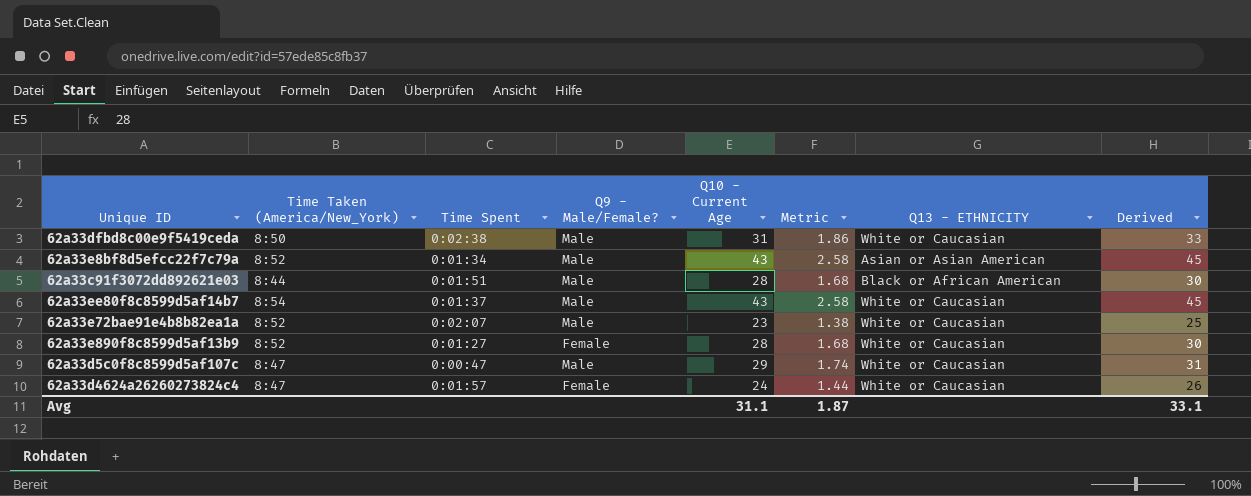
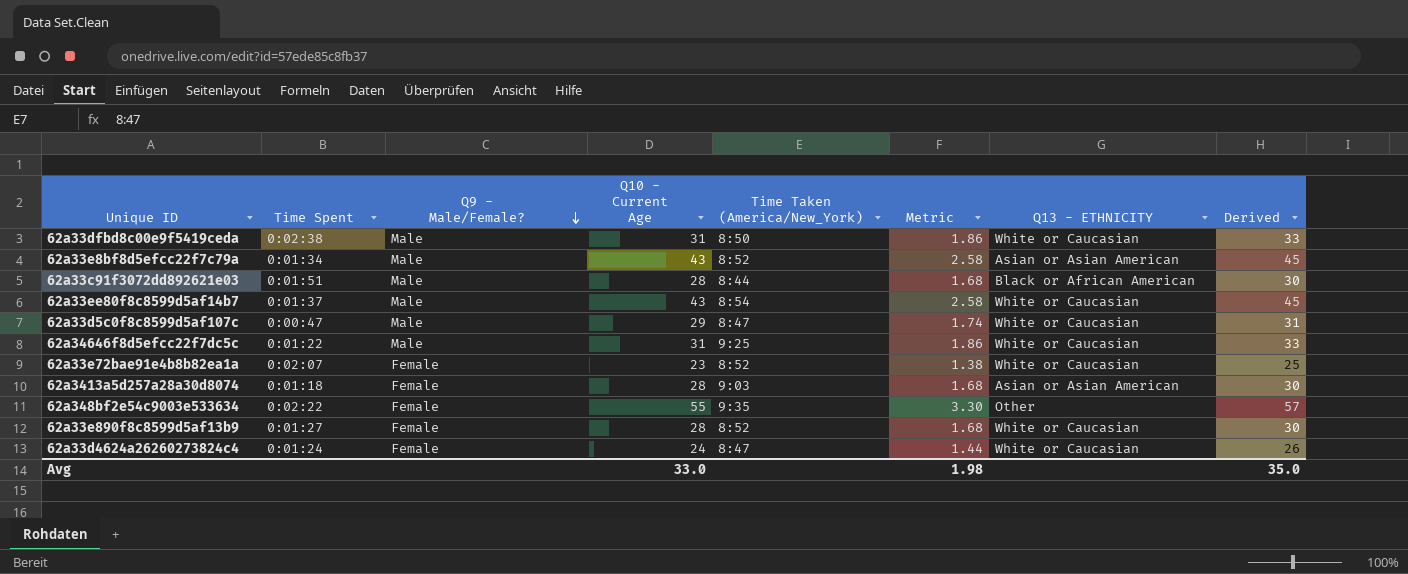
row order: none -> Q9 - Male/Female? descending
column Time Taken (America/New_York) | position: 2 -> 5
row 62a34646f8d5efcc22f7dc5c: none -> 0:01:22 | Male | 31 | 9:25 | 1.86 | White or Caucasian | 33
62a33e72bae91e4b8b82ea1a | Q9 - Male/Female?: Male -> Female
row 62a3413a5d257a28a30d8074: none -> 0:01:18 | Female | 28 | 9:03 | 1.68 | Asian or Asian American | 30
row 62a348bf2e54c9003e533634: none -> 0:02:22 | Female | 55 | 9:35 | 3.30 | Other | 57
62a33d4624a26260273824c4 | Time Spent: 0:01:57 -> 0:01:24
Avg | Q10 - Current Age: 31.1 -> 33.0
Avg | Metric: 1.87 -> 1.98
Avg | Derived: 33.1 -> 35.0

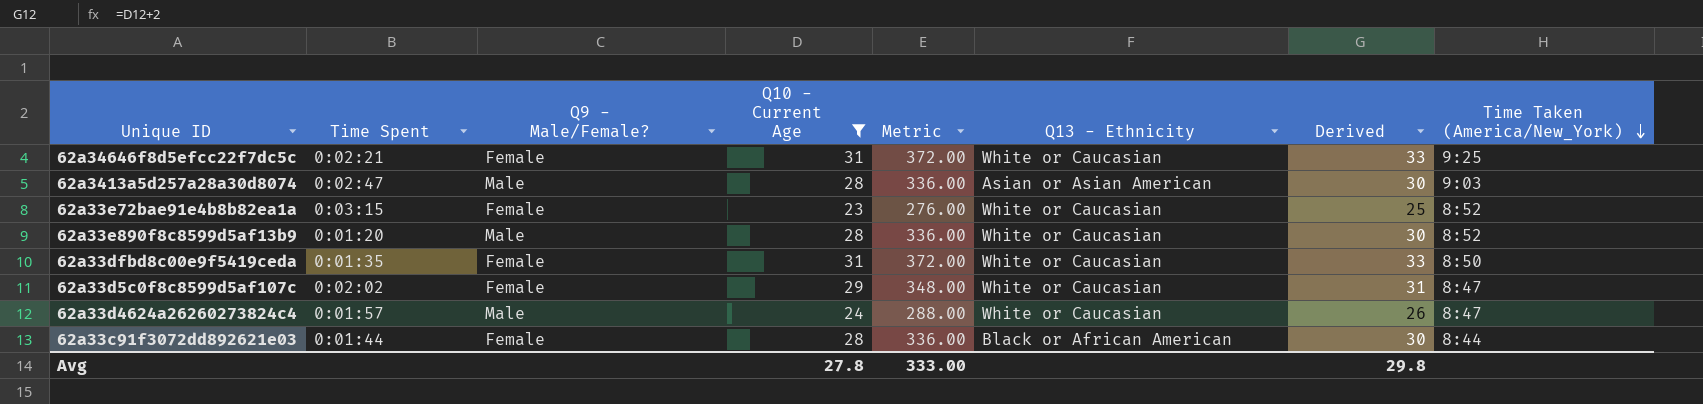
filter: none -> Q10 - Current Age <= 31
row order: Q9 - Male/Female? descending -> Time Taken (America/New_York) descending
column Metric | formula: [Q10 - Current Age] * 0.06 -> [Q10 - Current Age] * 12
column name: Q13 - ETHNICITY -> Q13 - Ethnicity
column Time Taken (America/New_York) | position: 5 -> 8
62a34646f8d5efcc22f7dc5c | Time Spent: 0:01:22 -> 0:02:21
62a34646f8d5efcc22f7dc5c | Q9 - Male/Female?: Male -> Female
62a3413a5d257a28a30d8074 | Time Spent: 0:01:18 -> 0:02:47
62a3413a5d257a28a30d8074 | Q9 - Male/Female?: Female -> Male
62a33e72bae91e4b8b82ea1a | Time Spent: 0:02:07 -> 0:03:15
62a33e890f8c8599d5af13b9 | Time Spent: 0:01:27 -> 0:01:20
62a33e890f8c8599d5af13b9 | Q9 - Male/Female?: Female -> Male
62a33dfbd8c00e9f5419ceda | Time Spent: 0:02:38 -> 0:01:35
62a33dfbd8c00e9f5419ceda | Q9 - Male/Female?: Male -> Female
62a33d5c0f8c8599d5af107c | Time Spent: 0:00:47 -> 0:02:02
62a33d5c0f8c8599d5af107c | Q9 - Male/Female?: Male -> Female
62a33d4624a26260273824c4 | Time Spent: 0:01:24 -> 0:01:57
62a33d4624a26260273824c4 | Q9 - Male/Female?: Female -> Male
62a33c91f3072dd892621e03 | Time Spent: 0:01:51 -> 0:01:44
62a33c91f3072dd892621e03 | Q9 - Male/Female?: Male -> Female
Avg | Q10 - Current Age: 33.0 -> 27.8
Avg | Metric: 1.98 -> 333.00
Avg | Derived: 35.0 -> 29.8

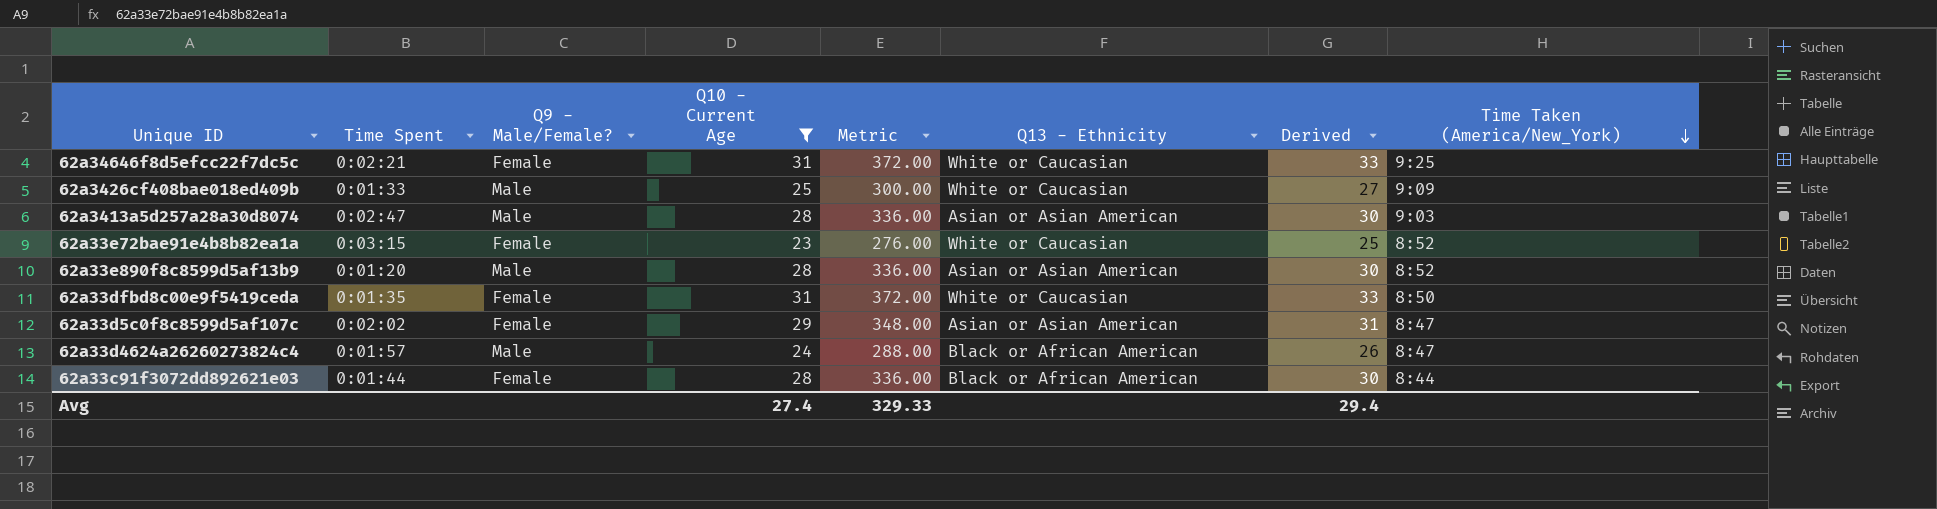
row 62a3426cf408bae018ed409b: none -> 0:01:33 | Male | 25 | 300.00 | White or Caucasian | 27 | 9:09
62a33e890f8c8599d5af13b9 | Q13 - Ethnicity: White or Caucasian -> Asian or Asian American
62a33d5c0f8c8599d5af107c | Q13 - Ethnicity: White or Caucasian -> Asian or Asian American
62a33d4624a26260273824c4 | Q13 - Ethnicity: White or Caucasian -> Black or African American
Avg | Q10 - Current Age: 27.8 -> 27.4
Avg | Metric: 333.00 -> 329.33
Avg | Derived: 29.8 -> 29.4

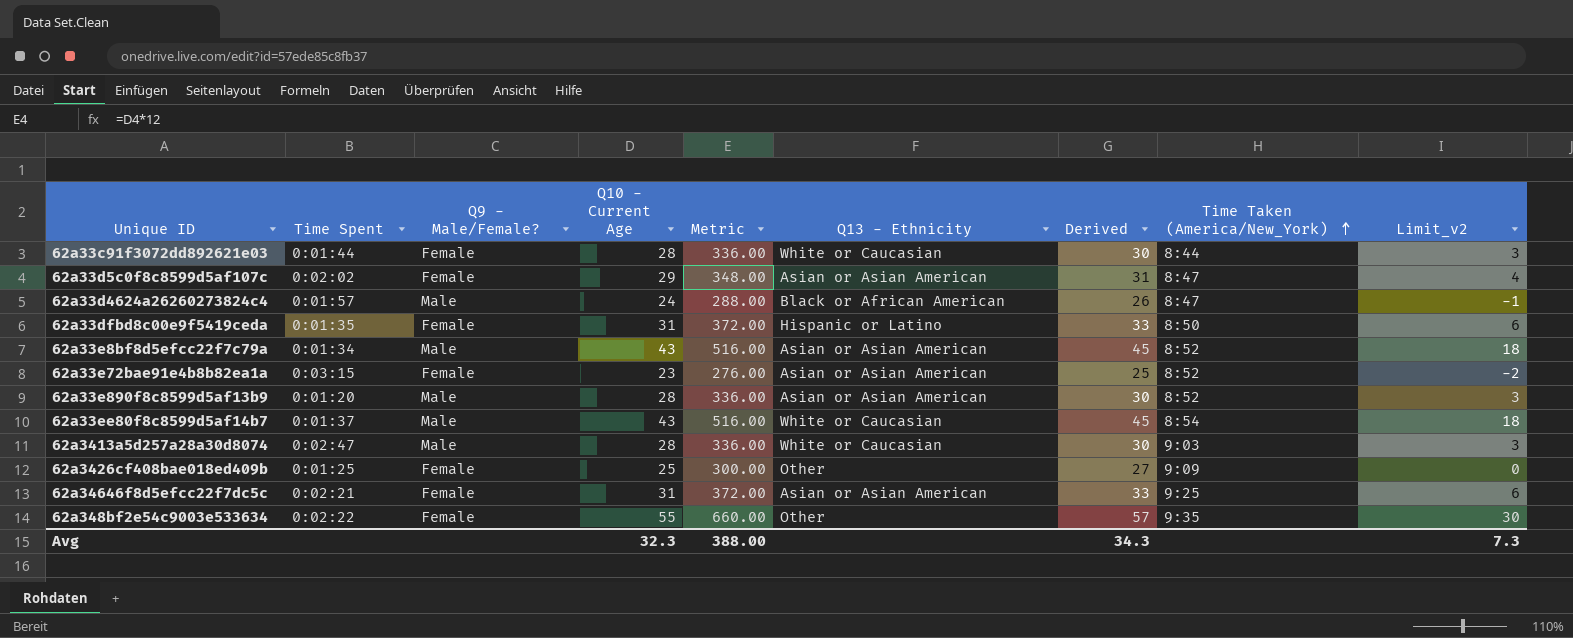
filter: Q10 - Current Age <= 31 -> none
row order: Time Taken (America/New_York) descending -> Time Taken (America/New_York) ascending
column Limit_v2 | formula: none -> [Q10 - Current Age] - 25
62a33c91f3072dd892621e03 | Q13 - Ethnicity: Black or African American -> White or Caucasian
62a33dfbd8c00e9f5419ceda | Q13 - Ethnicity: White or Caucasian -> Hispanic or Latino
62a33e72bae91e4b8b82ea1a | Q13 - Ethnicity: White or Caucasian -> Asian or Asian American
62a3413a5d257a28a30d8074 | Q13 - Ethnicity: Asian or Asian American -> White or Caucasian
62a3426cf408bae018ed409b | Time Spent: 0:01:33 -> 0:01:25
62a3426cf408bae018ed409b | Q9 - Male/Female?: Male -> Female
62a3426cf408bae018ed409b | Q13 - Ethnicity: White or Caucasian -> Other
62a34646f8d5efcc22f7dc5c | Q13 - Ethnicity: White or Caucasian -> Asian or Asian American
Avg | Q10 - Current Age: 27.4 -> 32.3
Avg | Metric: 329.33 -> 388.00
Avg | Derived: 29.4 -> 34.3

